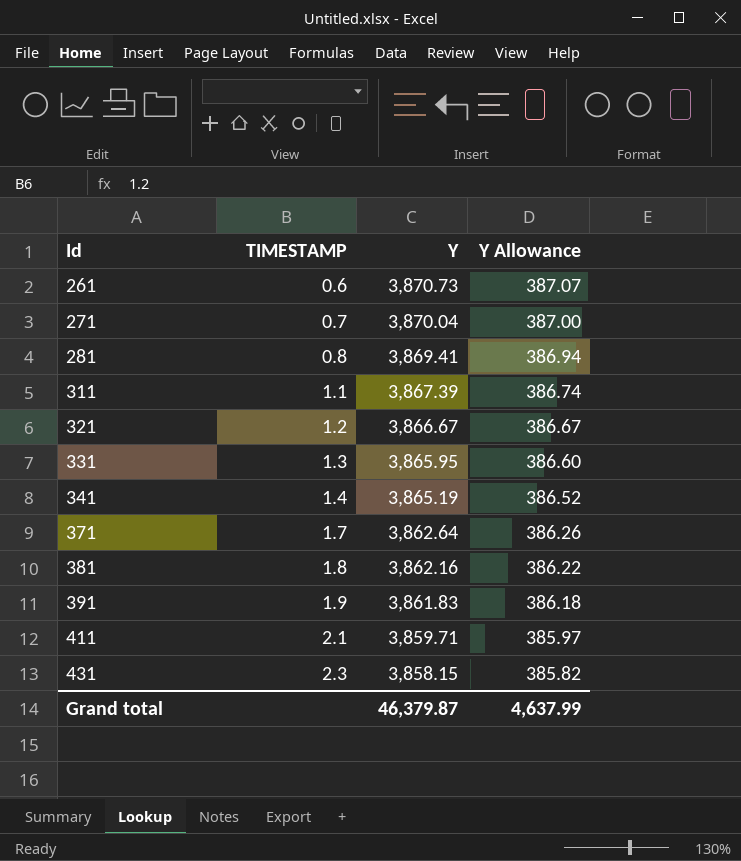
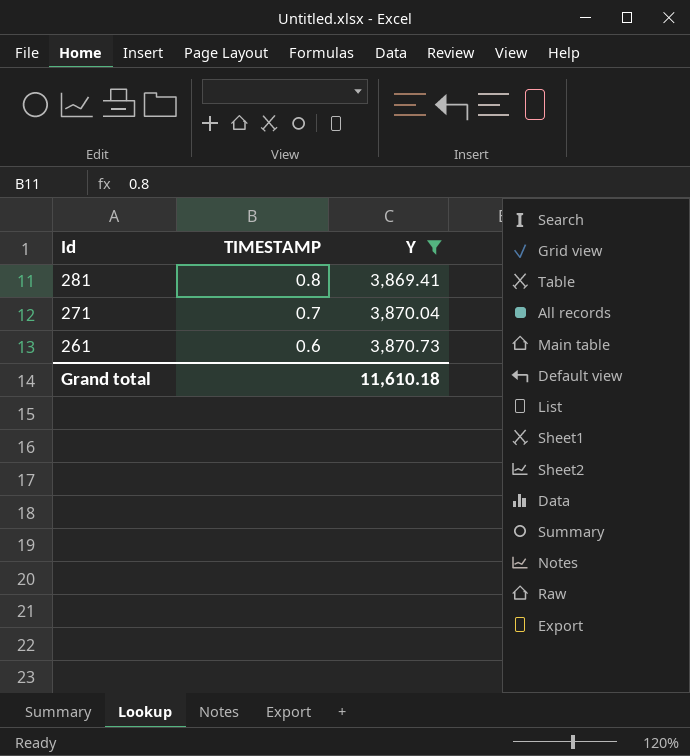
filter: none -> Y >= 3,869.41
row order: Id ascending -> Id descending
column Y Allowance | formula: [Y] * 0.1 -> none
Grand total | Y: 46,379.87 -> 11,610.18

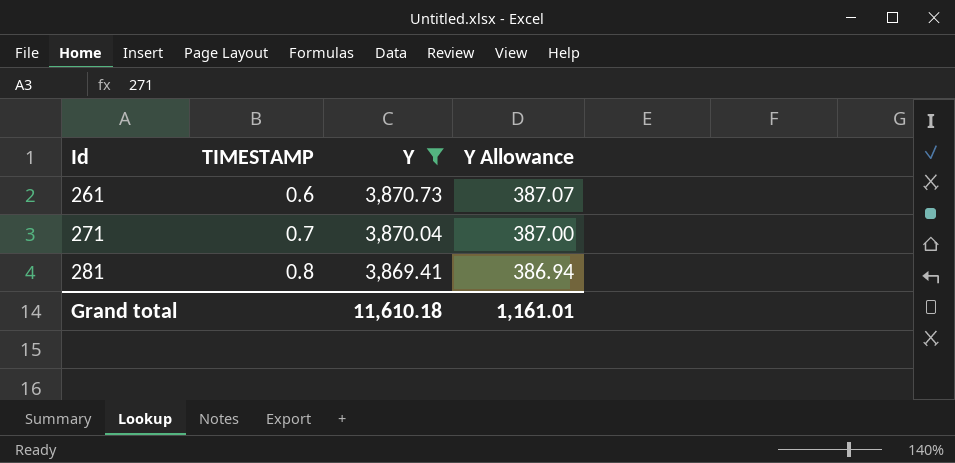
row order: Id descending -> Id ascending
column Y Allowance | formula: none -> [Y] * 0.1

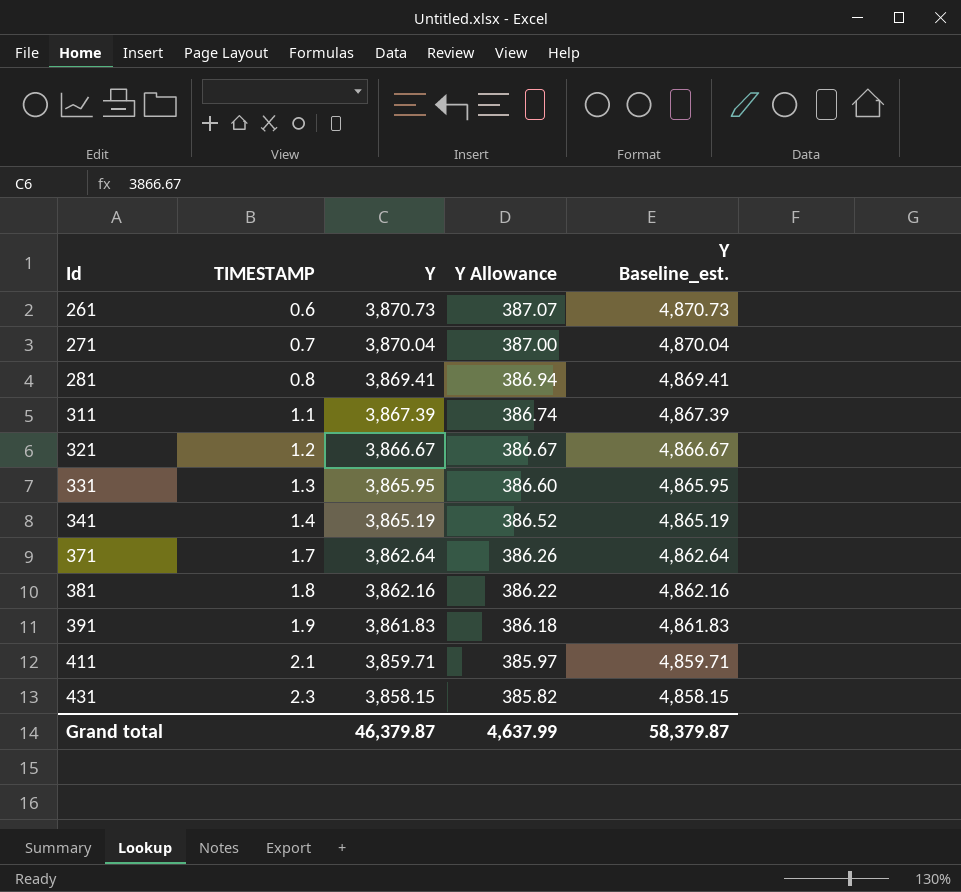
filter: Y >= 3,869.41 -> none
column Y Baseline_est. | formula: none -> [Y] + 1000
Grand total | Y: 11,610.18 -> 46,379.87
Grand total | Y Allowance: 1,161.01 -> 4,637.99

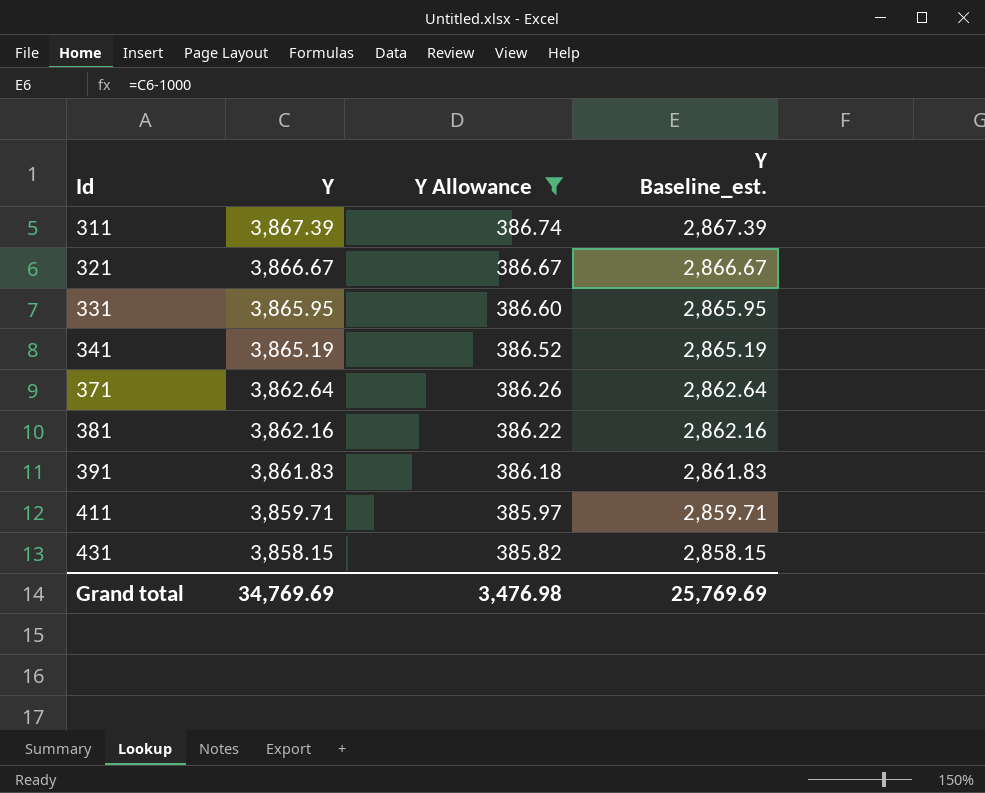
filter: none -> Y Allowance <= 386.74
column TIMESTAMP | position: 2 -> none
column Y Baseline_est. | formula: [Y] + 1000 -> [Y] - 1000
Grand total | Y: 46,379.87 -> 34,769.69
Grand total | Y Allowance: 4,637.99 -> 3,476.98
Grand total | Y Baseline_est.: 58,379.87 -> 25,769.69

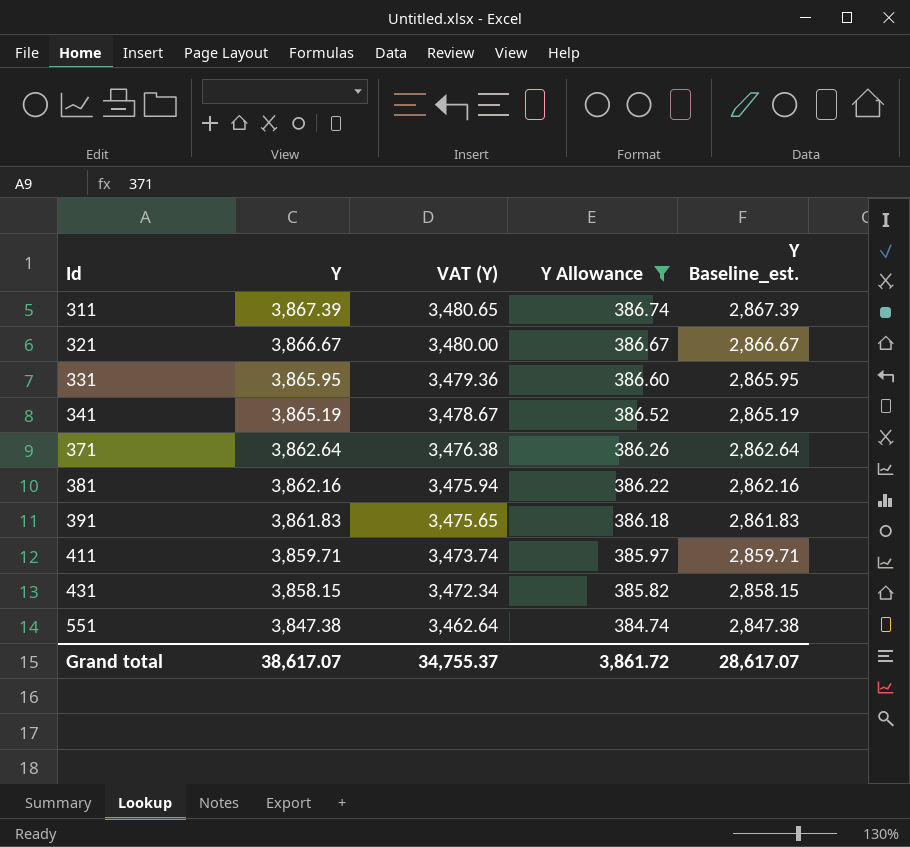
column VAT (Y) | formula: none -> [Y] * 0.9
row 551: none -> 3,847.38 | 3,462.64 | 384.74 | 2,847.38
Grand total | Y: 34,769.69 -> 38,617.07
Grand total | Y Allowance: 3,476.98 -> 3,861.72
Grand total | Y Baseline_est.: 25,769.69 -> 28,617.07

